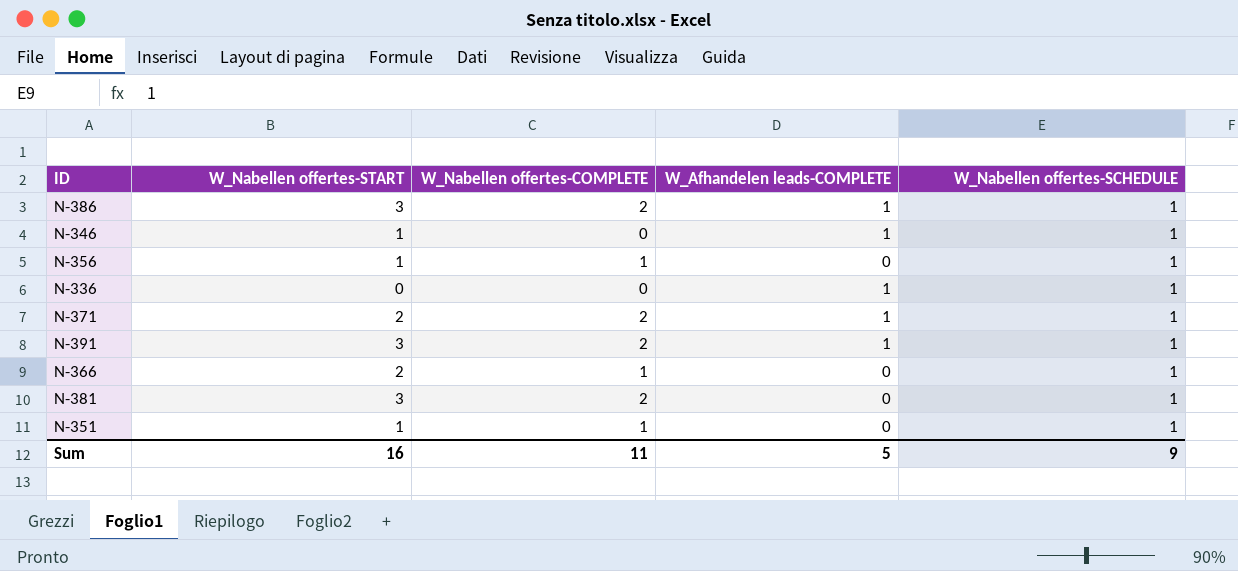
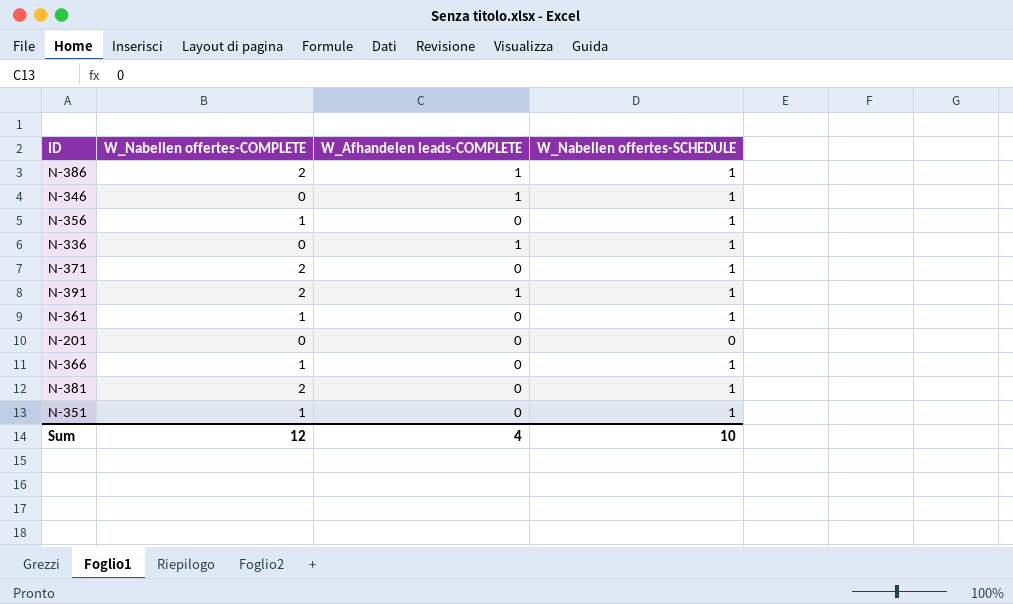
column W_Nabellen offertes-START | position: 2 -> none
N-371 | W_Afhandelen leads-COMPLETE: 1 -> 0
row N-361: none -> 1 | 0 | 1
row N-201: none -> 0 | 0 | 0
Sum | W_Nabellen offertes-COMPLETE: 11 -> 12
Sum | W_Afhandelen leads-COMPLETE: 5 -> 4
Sum | W_Nabellen offertes-SCHEDULE: 9 -> 10

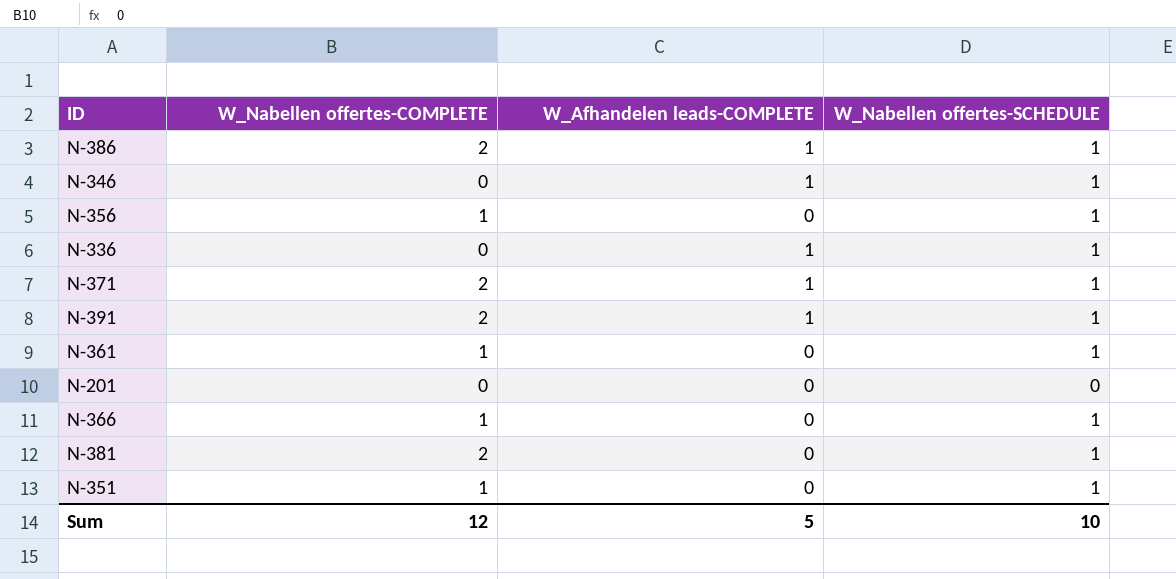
N-371 | W_Afhandelen leads-COMPLETE: 0 -> 1
Sum | W_Afhandelen leads-COMPLETE: 4 -> 5

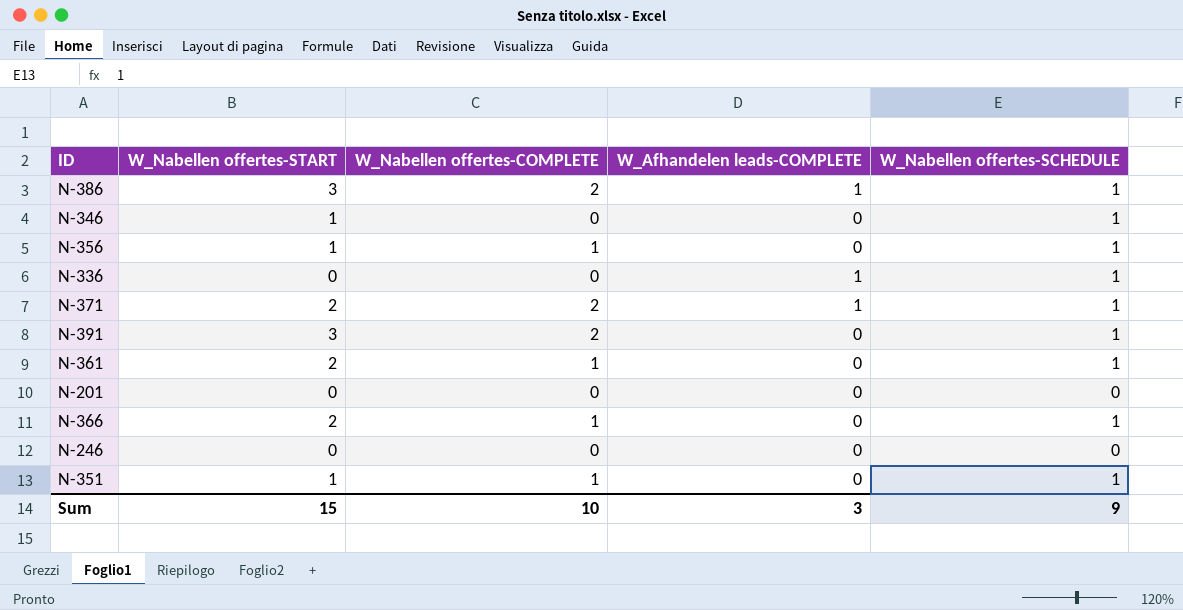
column W_Nabellen offertes-START | position: none -> 2
row N-381: 2 | 0 | 1 -> none
N-346 | W_Afhandelen leads-COMPLETE: 1 -> 0
N-391 | W_Afhandelen leads-COMPLETE: 1 -> 0
row N-246: none -> 0 | 0 | 0 | 0
Sum | W_Nabellen offertes-COMPLETE: 12 -> 10
Sum | W_Afhandelen leads-COMPLETE: 5 -> 3
Sum | W_Nabellen offertes-SCHEDULE: 10 -> 9

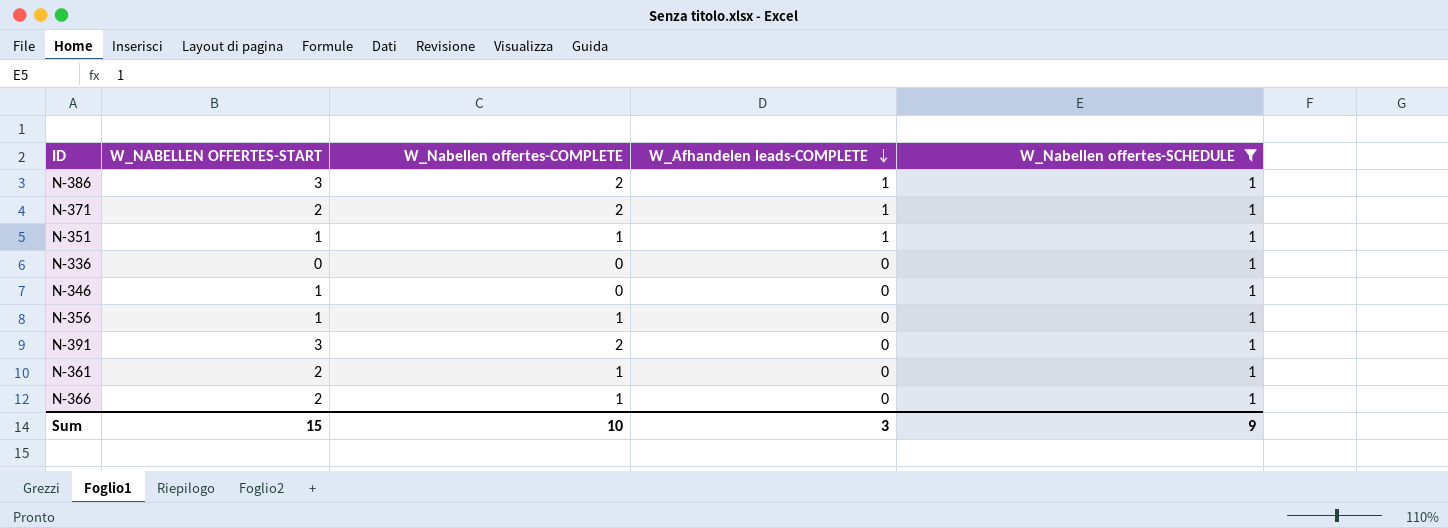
filter: none -> W_Nabellen offertes-SCHEDULE = 1
row order: none -> W_Afhandelen leads-COMPLETE descending
column name: W_Nabellen offertes-START -> W_NABELLEN OFFERTES-START
N-351 | W_Afhandelen leads-COMPLETE: 0 -> 1
N-336 | W_Afhandelen leads-COMPLETE: 1 -> 0

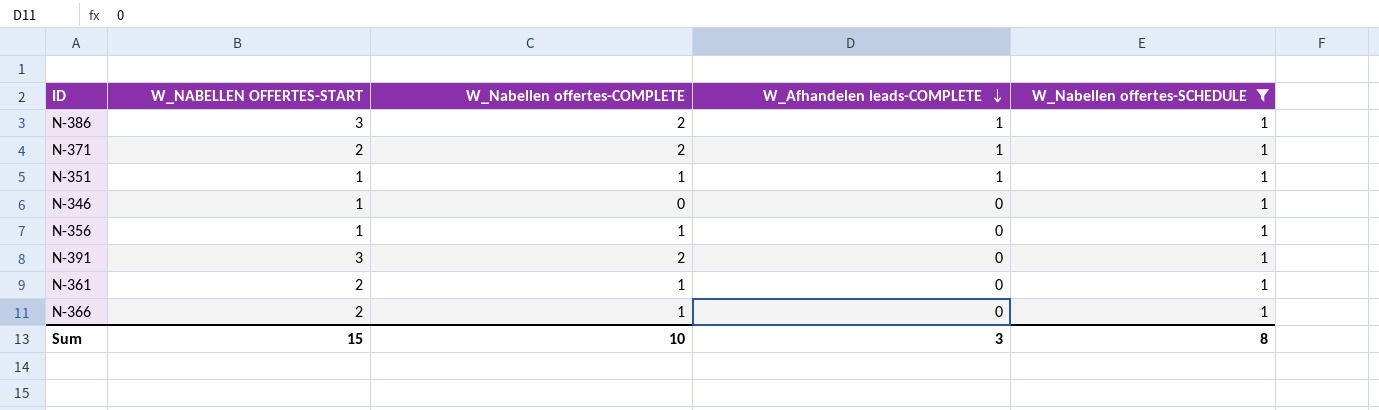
row N-336: 0 | 0 | 0 | 1 -> none
Sum | W_Nabellen offertes-SCHEDULE: 9 -> 8

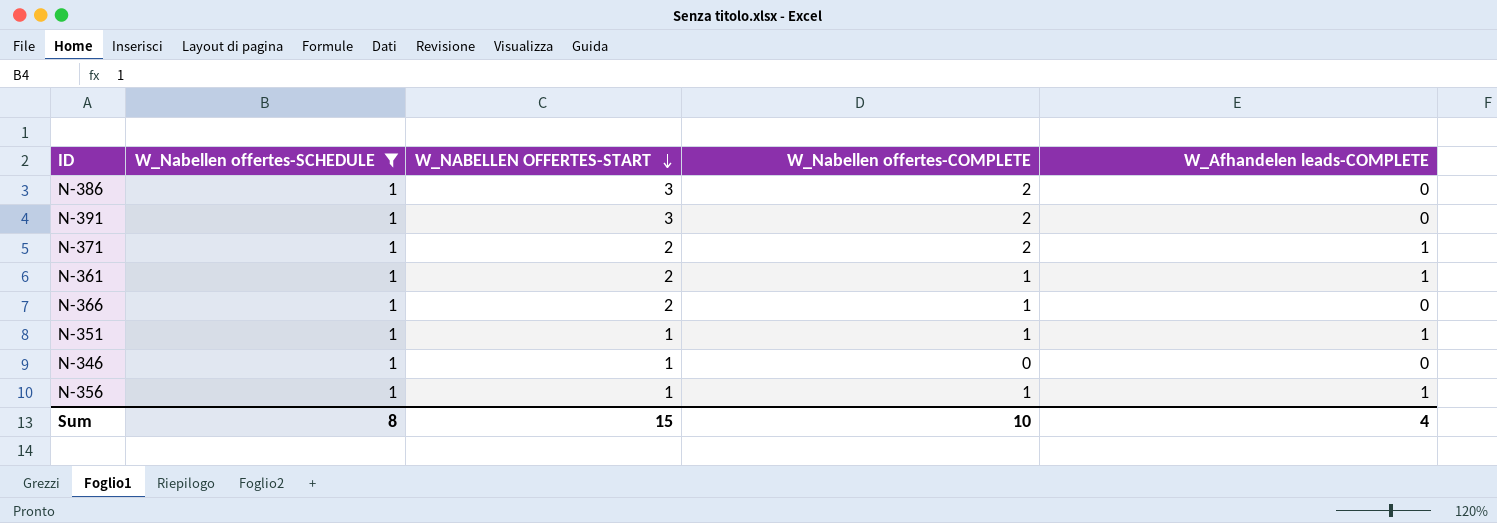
row order: W_Afhandelen leads-COMPLETE descending -> W_NABELLEN OFFERTES-START descending
column W_Nabellen offertes-SCHEDULE | position: 5 -> 2
N-386 | W_Afhandelen leads-COMPLETE: 1 -> 0
N-361 | W_Afhandelen leads-COMPLETE: 0 -> 1
N-356 | W_Afhandelen leads-COMPLETE: 0 -> 1
Sum | W_Afhandelen leads-COMPLETE: 3 -> 4

